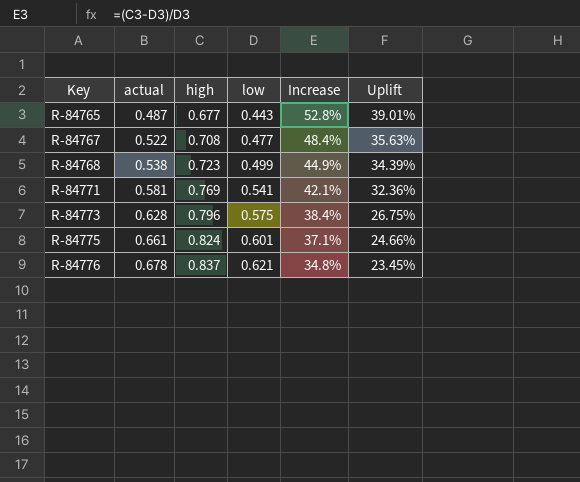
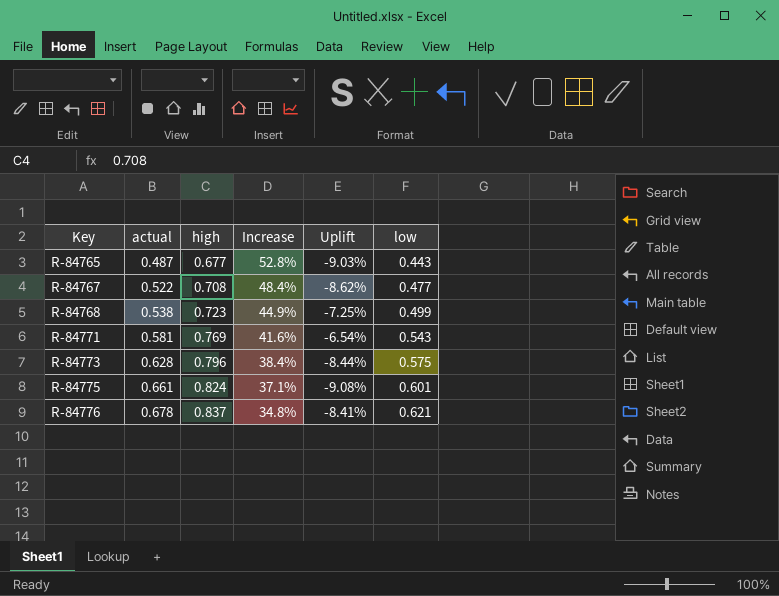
column Uplift | formula: ([high] - [actual]) / [actual] -> ([low] - [actual]) / [actual]
column low | position: 4 -> 6
R-84771 | Increase: 42.1% -> 41.6%
R-84771 | low: 0.541 -> 0.543

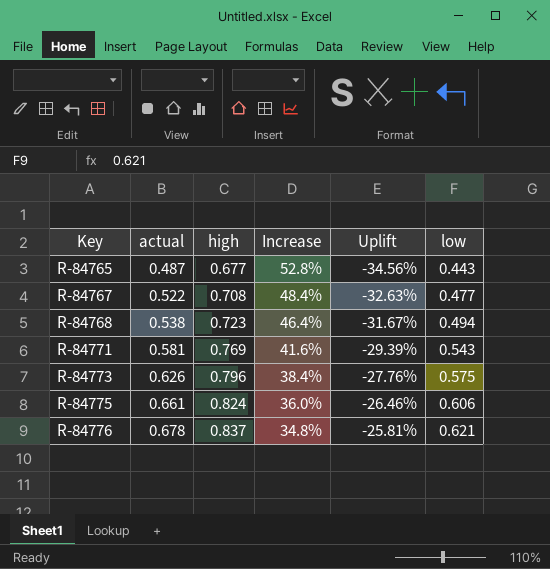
column Uplift | formula: ([low] - [actual]) / [actual] -> ([low] - [high]) / [high]
R-84768 | Increase: 44.9% -> 46.4%
R-84768 | low: 0.499 -> 0.494
R-84773 | actual: 0.628 -> 0.626
R-84775 | Increase: 37.1% -> 36.0%
R-84775 | low: 0.601 -> 0.606

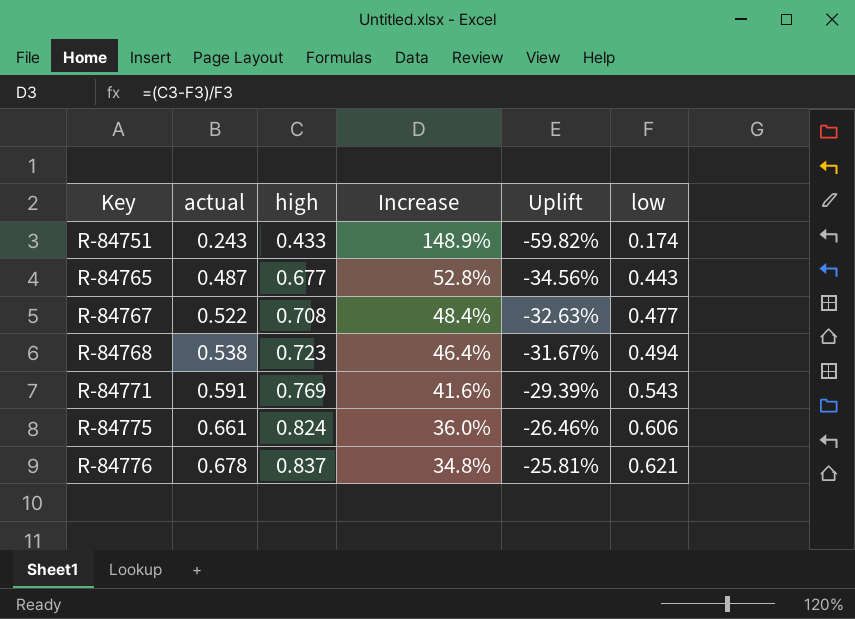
row R-84773: 0.626 | 0.796 | 38.4% | -27.76% | 0.575 -> none
row R-84751: none -> 0.243 | 0.433 | 148.9% | -59.82% | 0.174
R-84771 | actual: 0.581 -> 0.591

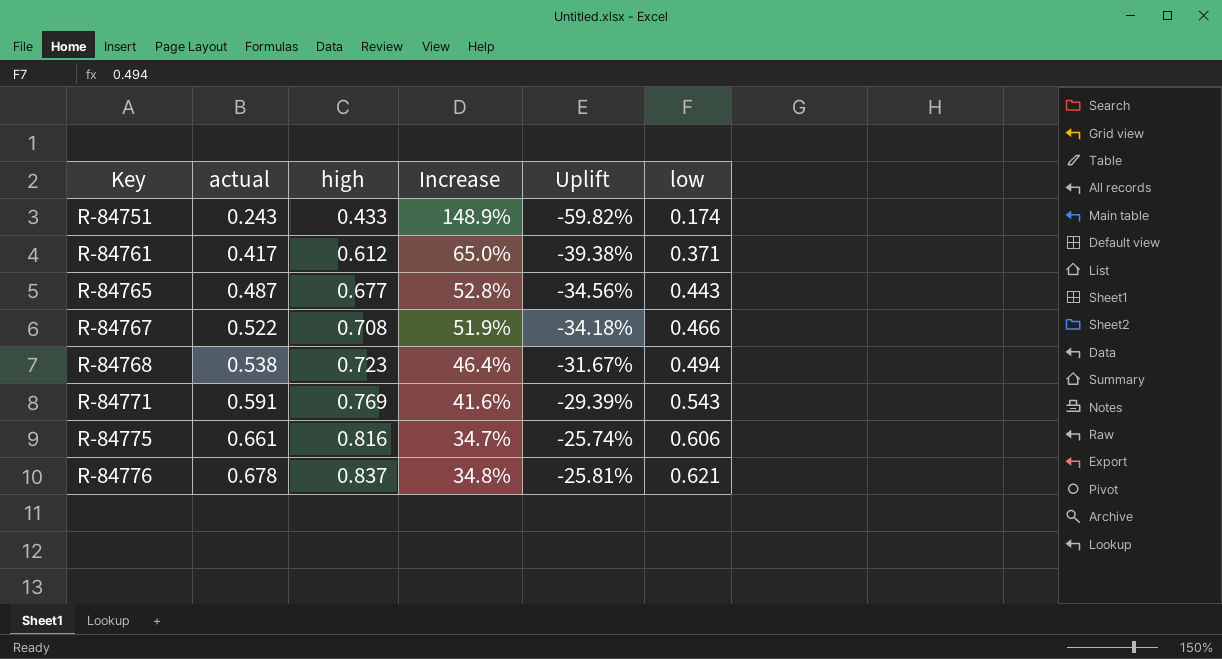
row R-84761: none -> 0.417 | 0.612 | 65.0% | -39.38% | 0.371
R-84767 | Increase: 48.4% -> 51.9%
R-84767 | Uplift: -32.63% -> -34.18%
R-84767 | low: 0.477 -> 0.466
R-84775 | high: 0.824 -> 0.816
R-84775 | Increase: 36.0% -> 34.7%
R-84775 | Uplift: -26.46% -> -25.74%

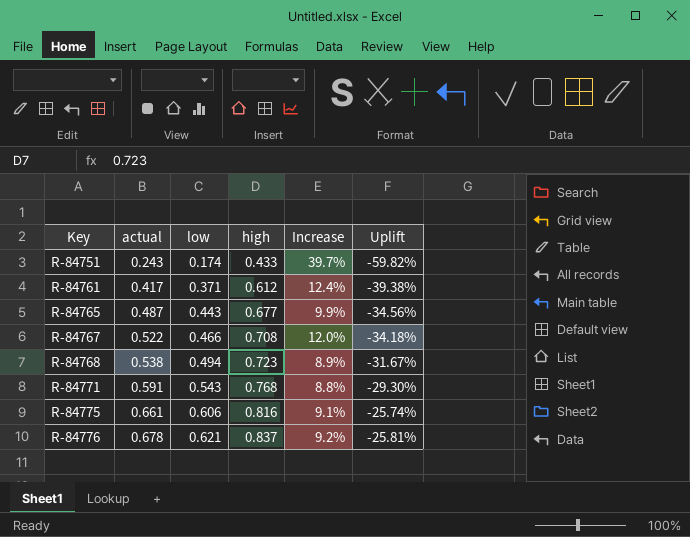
column low | position: 6 -> 3
column Increase | formula: ([high] - [low]) / [low] -> ([actual] - [low]) / [low]
R-84771 | high: 0.769 -> 0.768
R-84771 | Uplift: -29.39% -> -29.30%

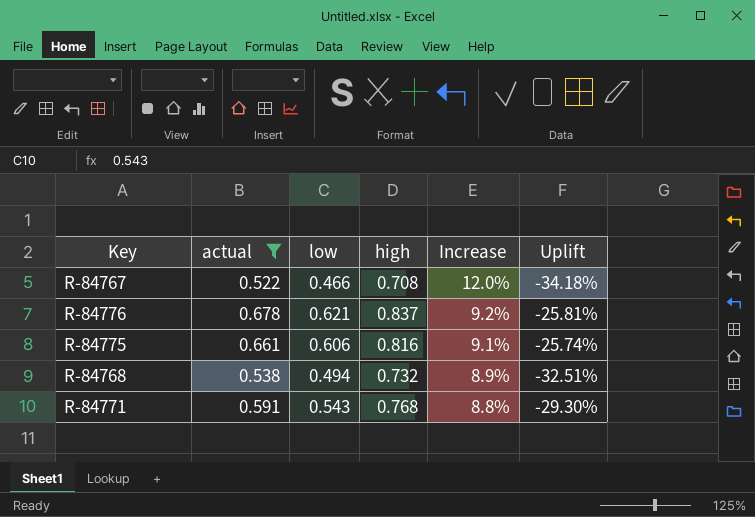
filter: none -> actual >= 0.522
row order: Key ascending -> Increase descending
R-84768 | high: 0.723 -> 0.732
R-84768 | Uplift: -31.67% -> -32.51%

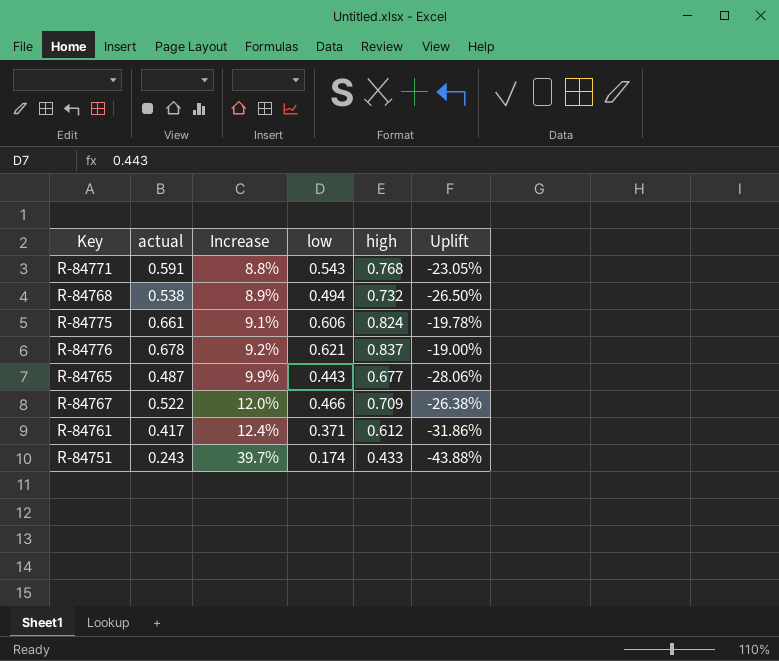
filter: actual >= 0.522 -> none
row order: Increase descending -> Increase ascending
column Increase | position: 5 -> 3
column Uplift | formula: ([low] - [high]) / [high] -> ([actual] - [high]) / [high]
R-84775 | high: 0.816 -> 0.824
R-84767 | high: 0.708 -> 0.709

